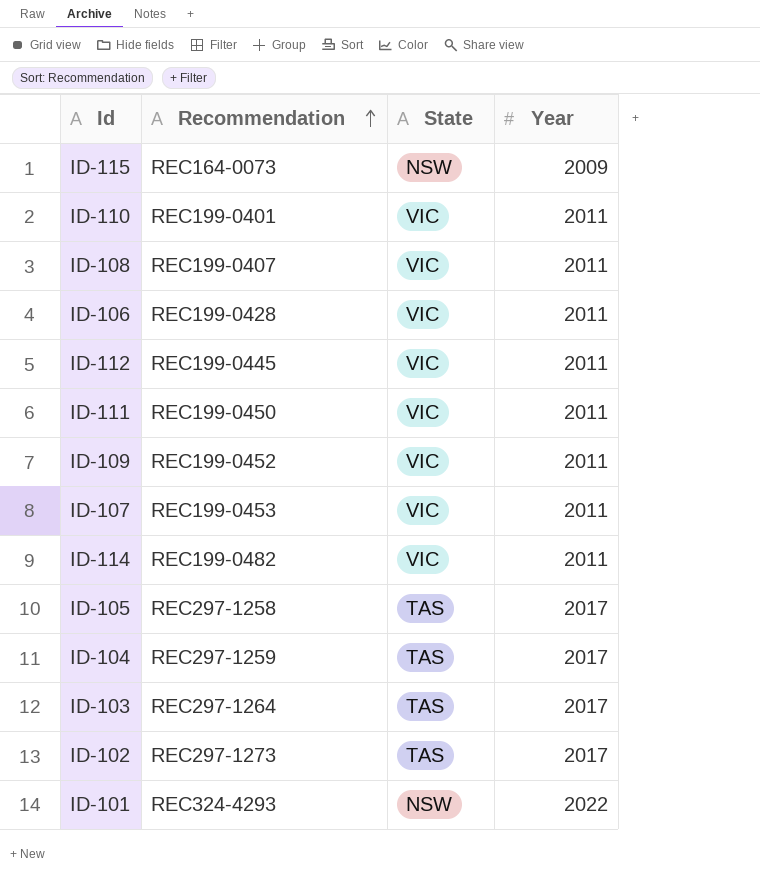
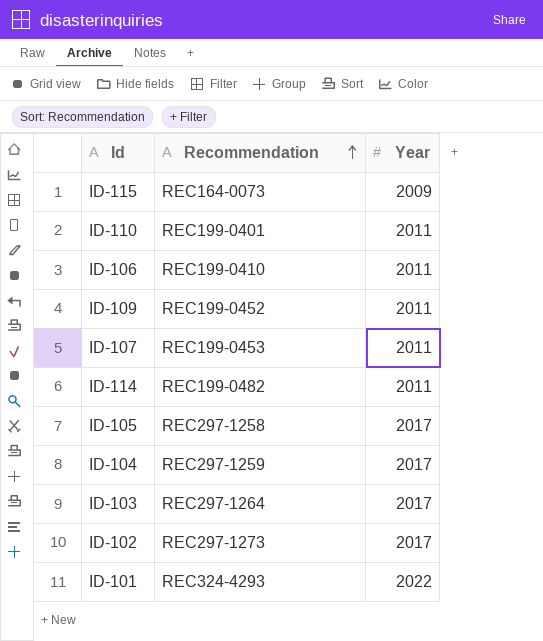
column State | position: 3 -> none
row ID-108: REC199-0407 | VIC | 2011 -> none
row ID-112: REC199-0445 | VIC | 2011 -> none
row ID-111: REC199-0450 | VIC | 2011 -> none
ID-106 | Recommendation: REC199-0428 -> REC199-0410

